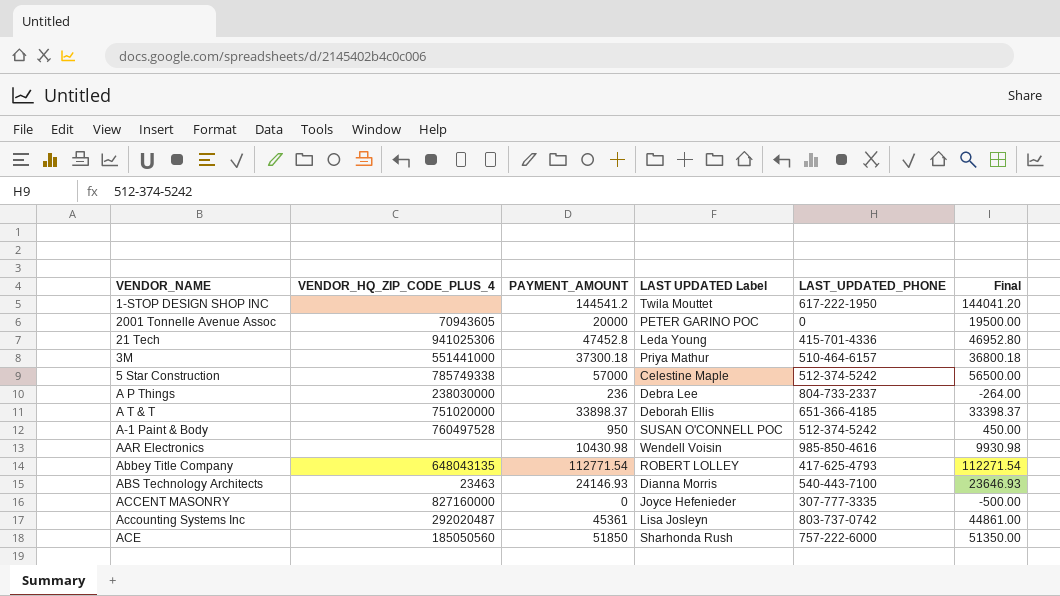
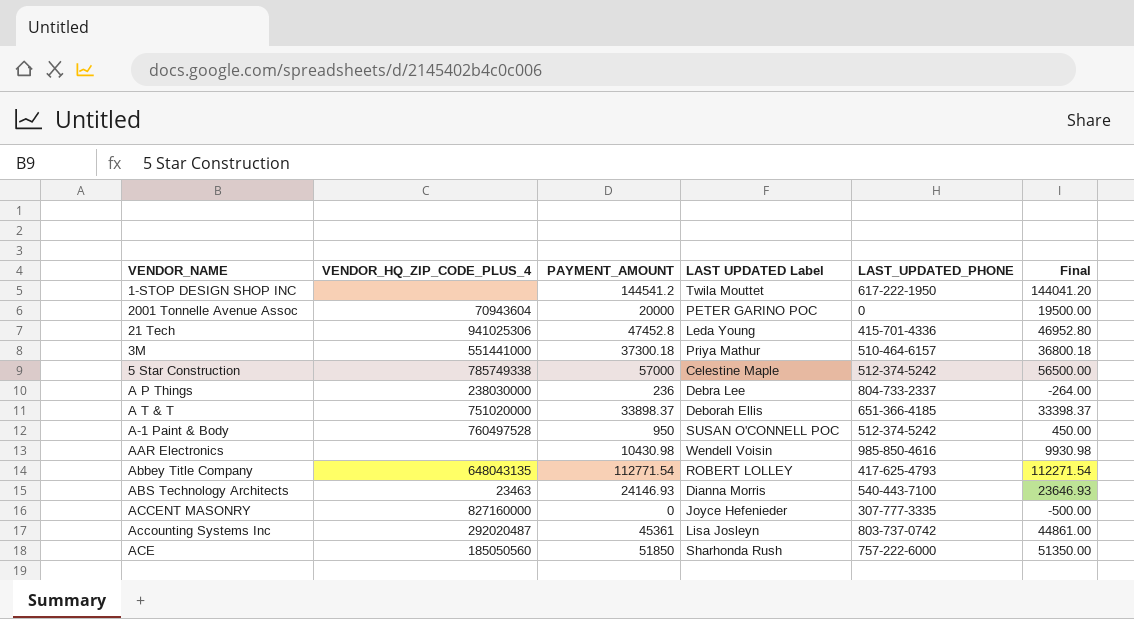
2001 Tonnelle Avenue Assoc | VENDOR_HQ_ZIP_CODE_PLUS_4: 70943605 -> 70943604

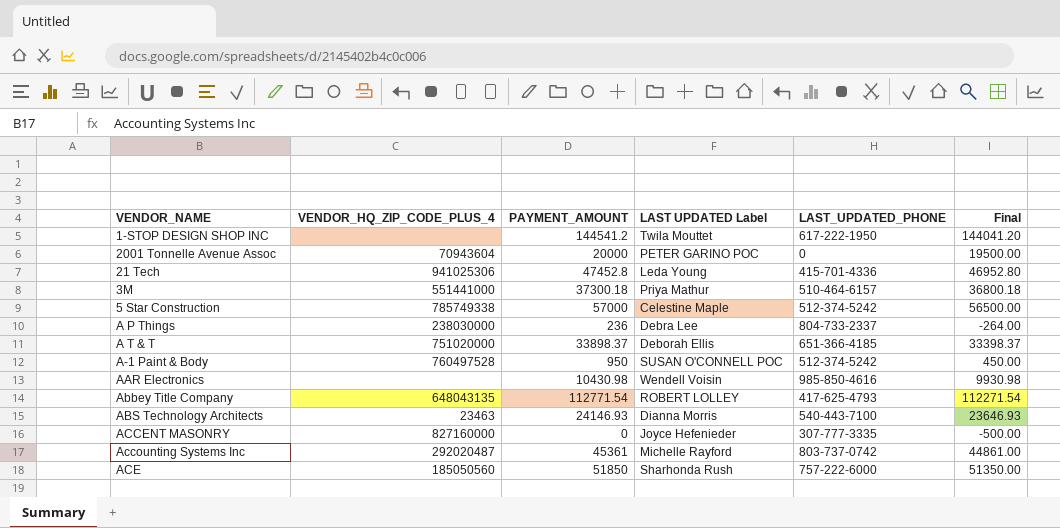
Accounting Systems Inc | LAST UPDATED Label: Lisa Josleyn -> Michelle Rayford

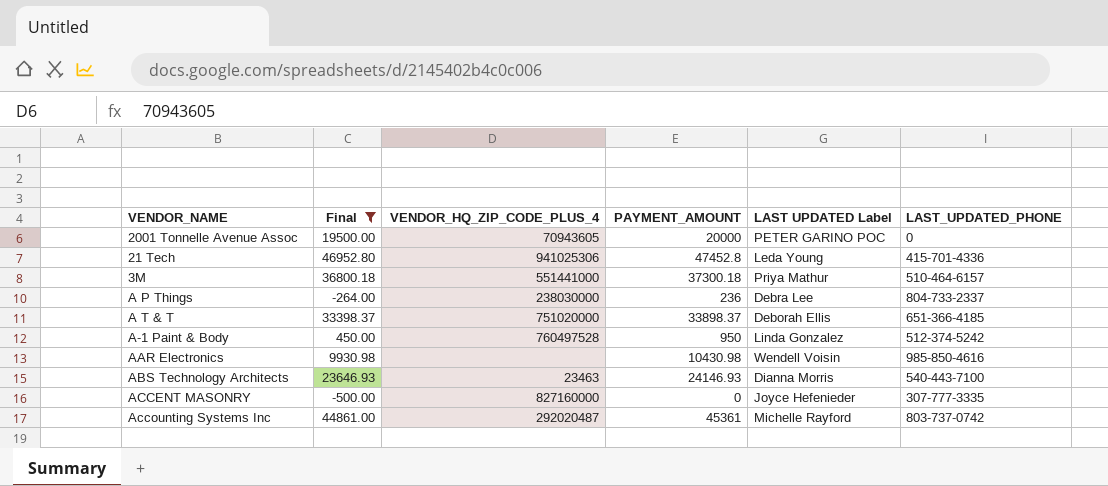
filter: none -> Final <= 46952.80
column Final | position: 6 -> 2
2001 Tonnelle Avenue Assoc | VENDOR_HQ_ZIP_CODE_PLUS_4: 70943604 -> 70943605
A-1 Paint & Body | LAST UPDATED Label: SUSAN O'CONNELL POC -> Linda Gonzalez

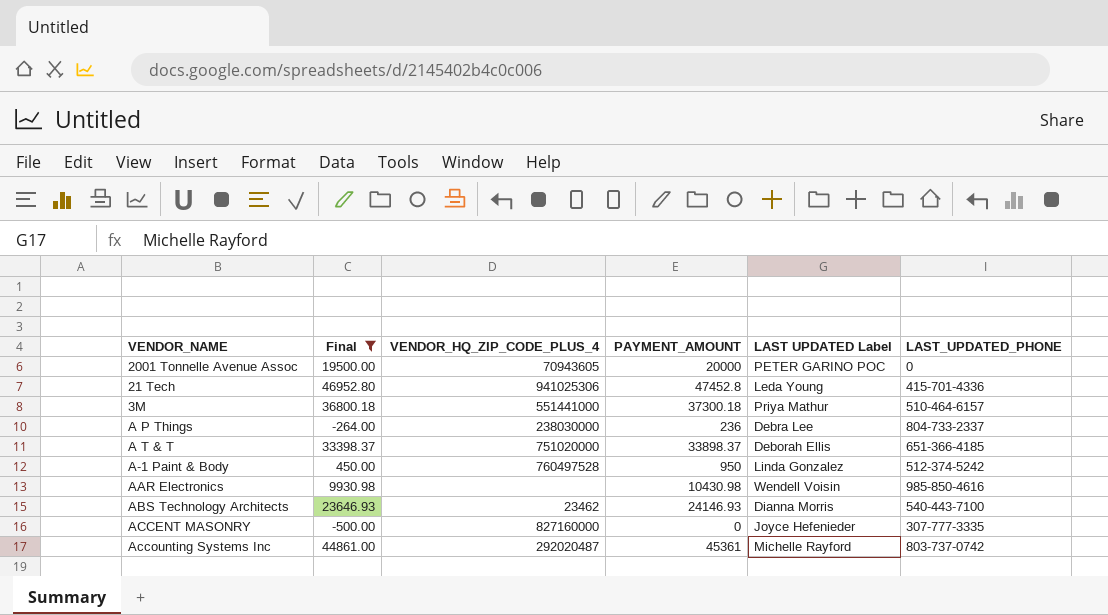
ABS Technology Architects | VENDOR_HQ_ZIP_CODE_PLUS_4: 23463 -> 23462

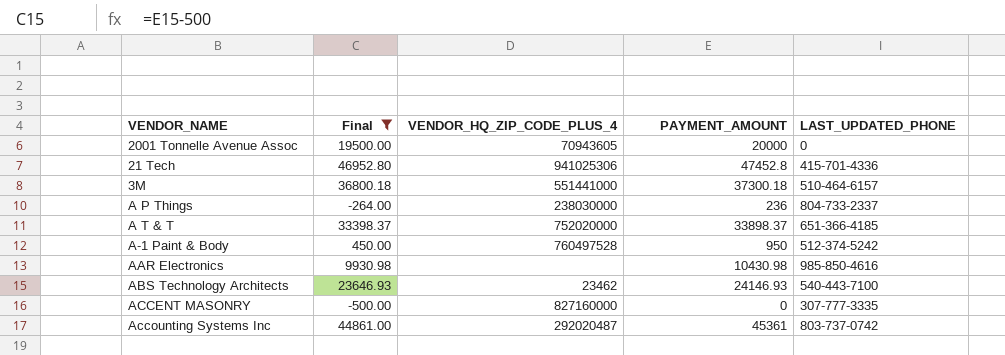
column LAST UPDATED Label | position: 5 -> none
A T & T | VENDOR_HQ_ZIP_CODE_PLUS_4: 751020000 -> 752020000

